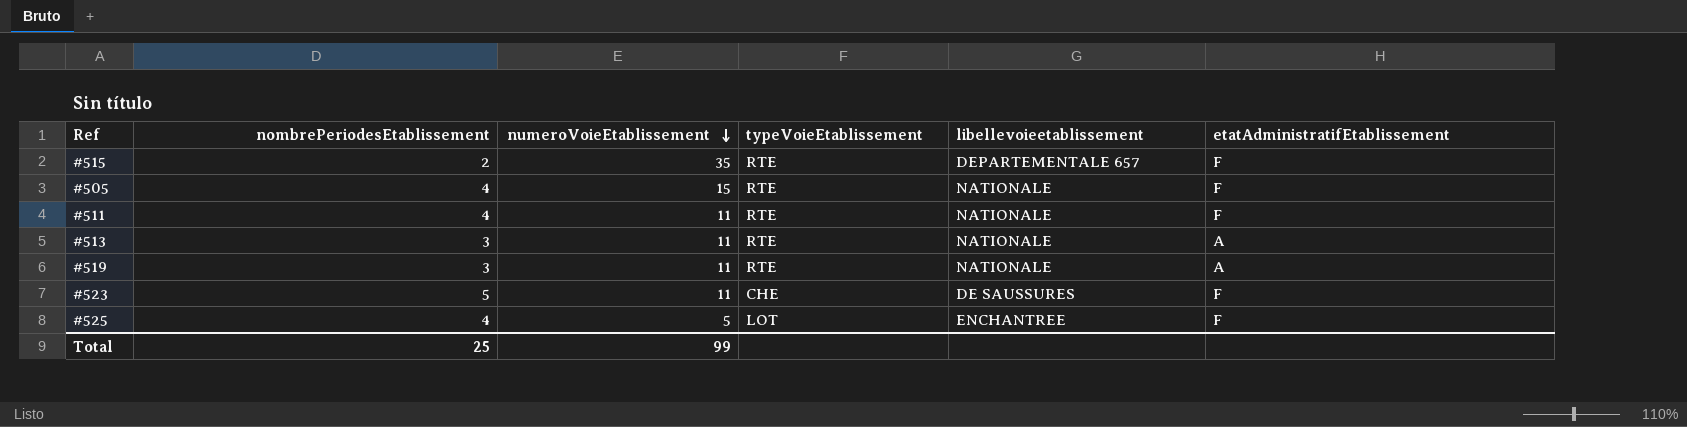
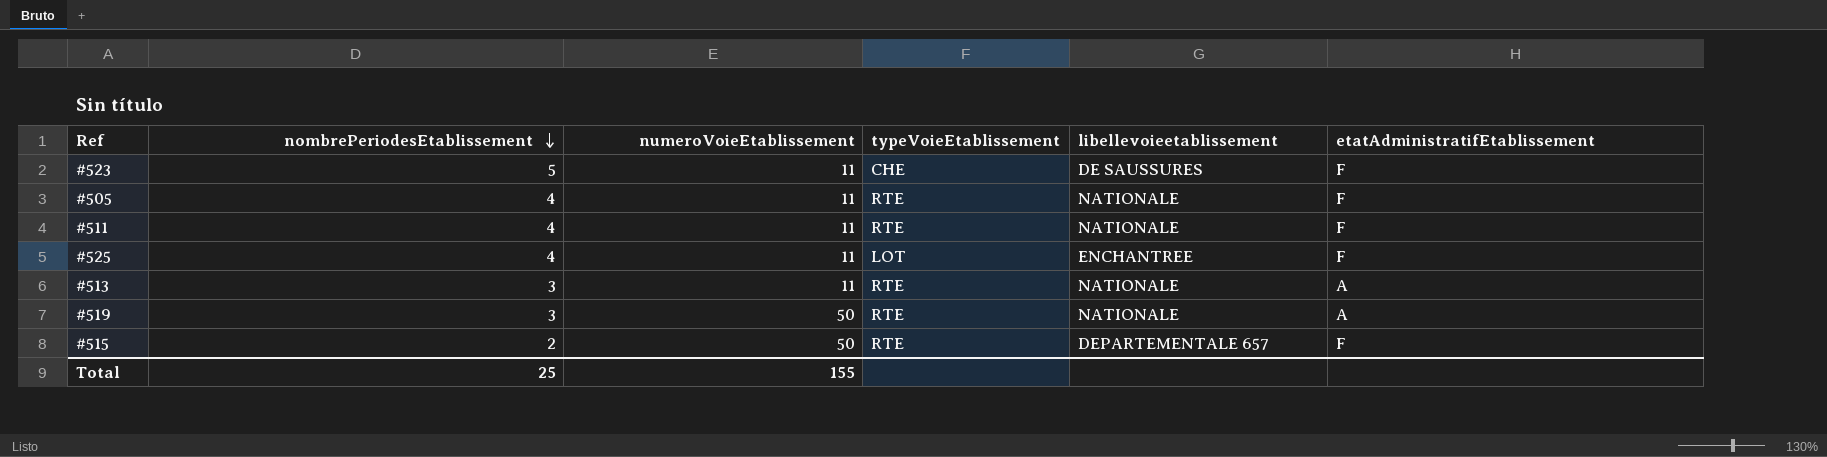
row order: numeroVoieEtablissement descending -> nombrePeriodesEtablissement descending
#505 | numeroVoieEtablissement: 15 -> 11
#525 | numeroVoieEtablissement: 5 -> 11
#519 | numeroVoieEtablissement: 11 -> 50
#515 | numeroVoieEtablissement: 35 -> 50
Total | numeroVoieEtablissement: 99 -> 155

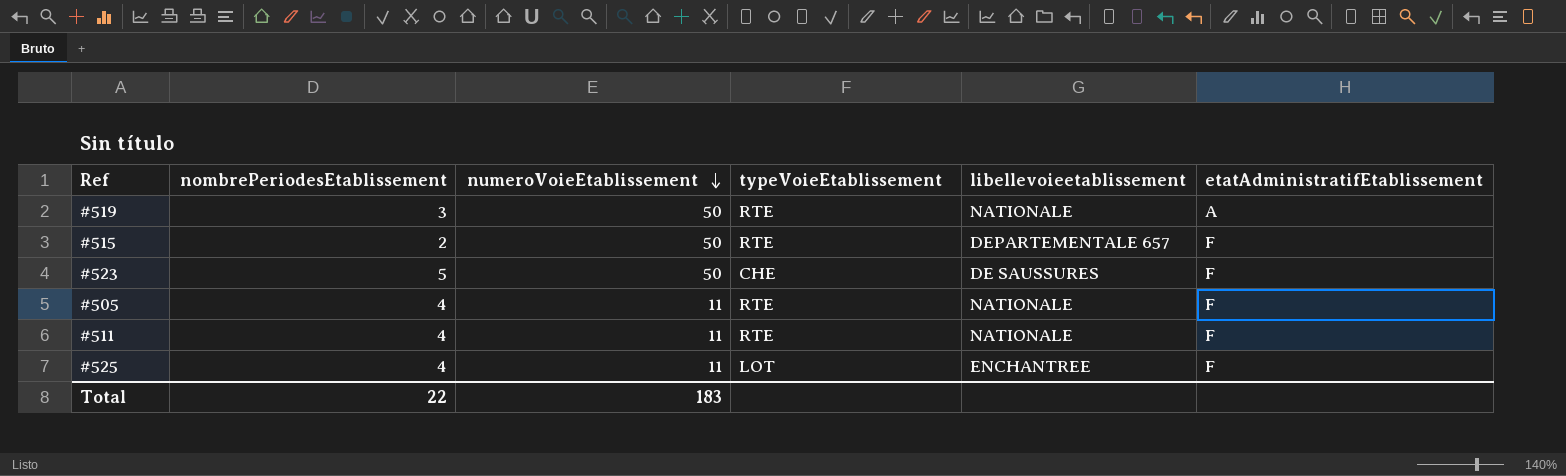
row order: nombrePeriodesEtablissement descending -> numeroVoieEtablissement descending
row #513: 3 | 11 | RTE | NATIONALE | A -> none
#523 | numeroVoieEtablissement: 11 -> 50
Total | nombrePeriodesEtablissement: 25 -> 22
Total | numeroVoieEtablissement: 155 -> 183

